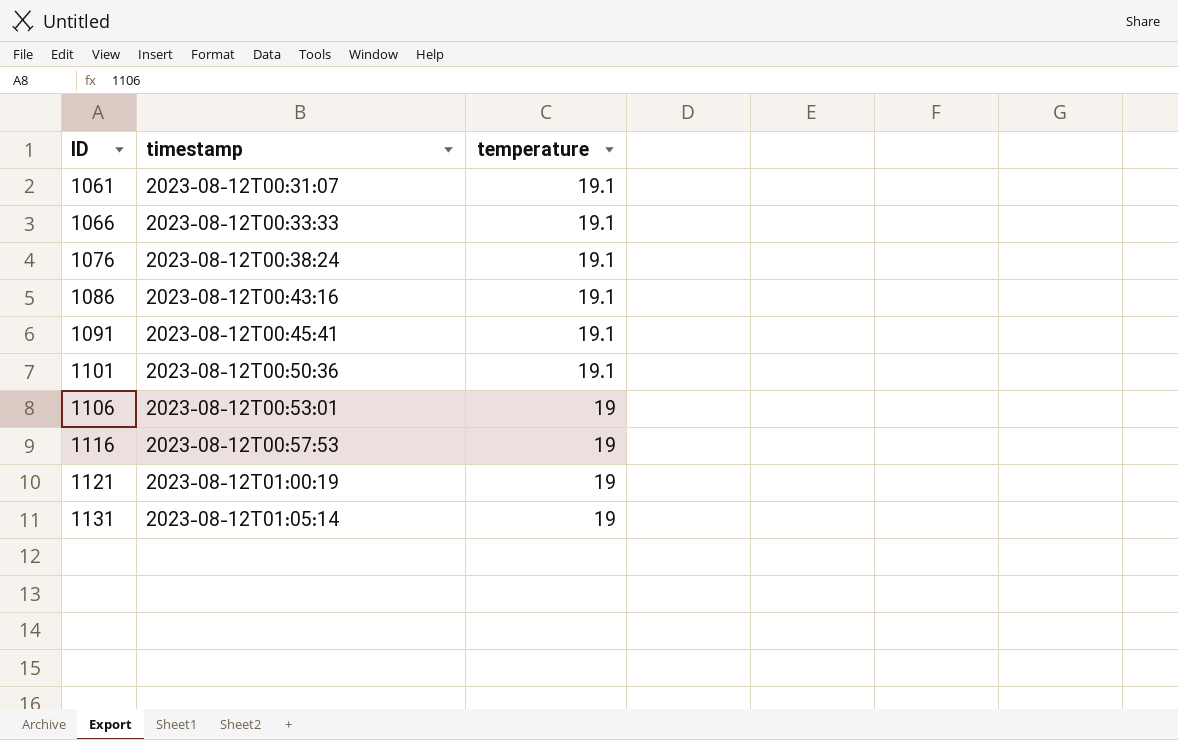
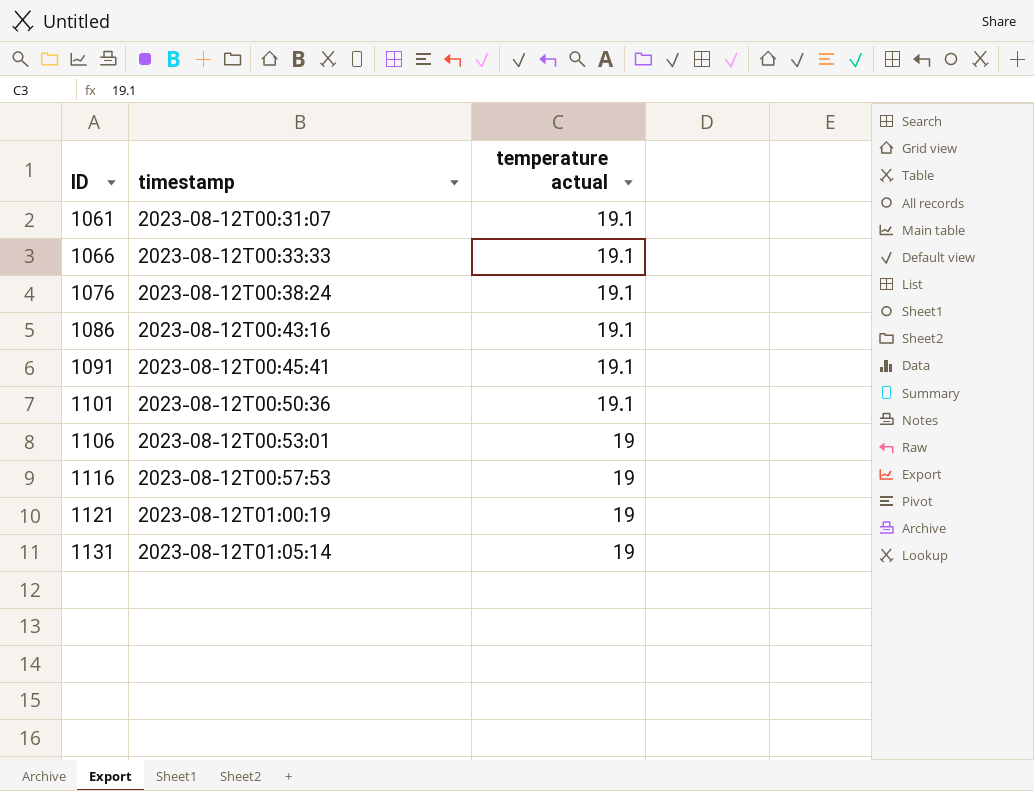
column name: temperature -> temperature actual

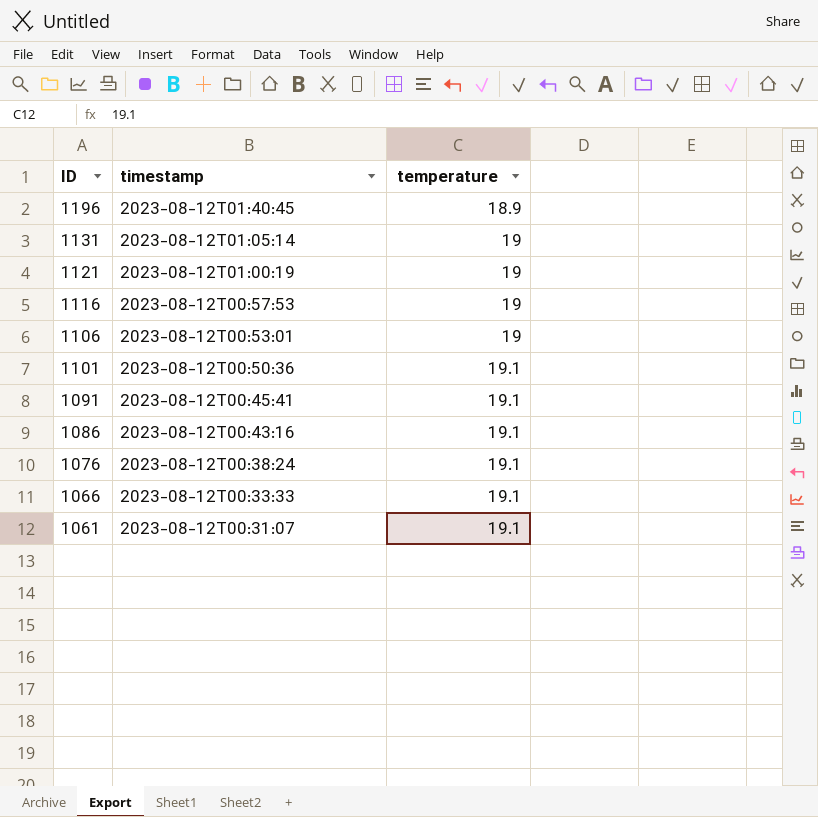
row order: ID ascending -> ID descending
column name: temperature actual -> temperature
row 1196: none -> 2023-08-12T01:40:45 | 18.9

